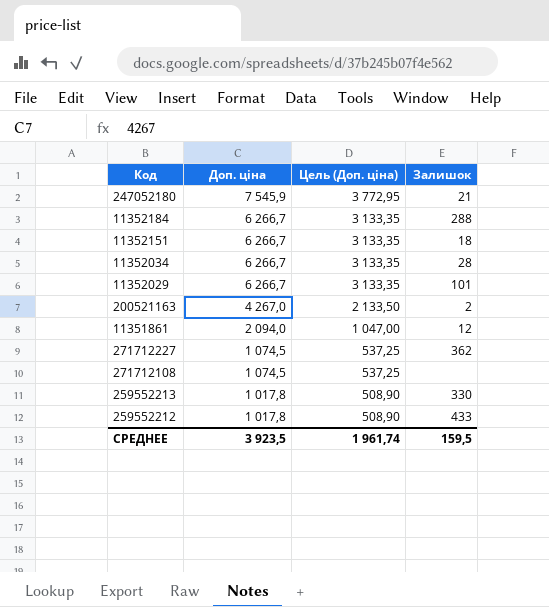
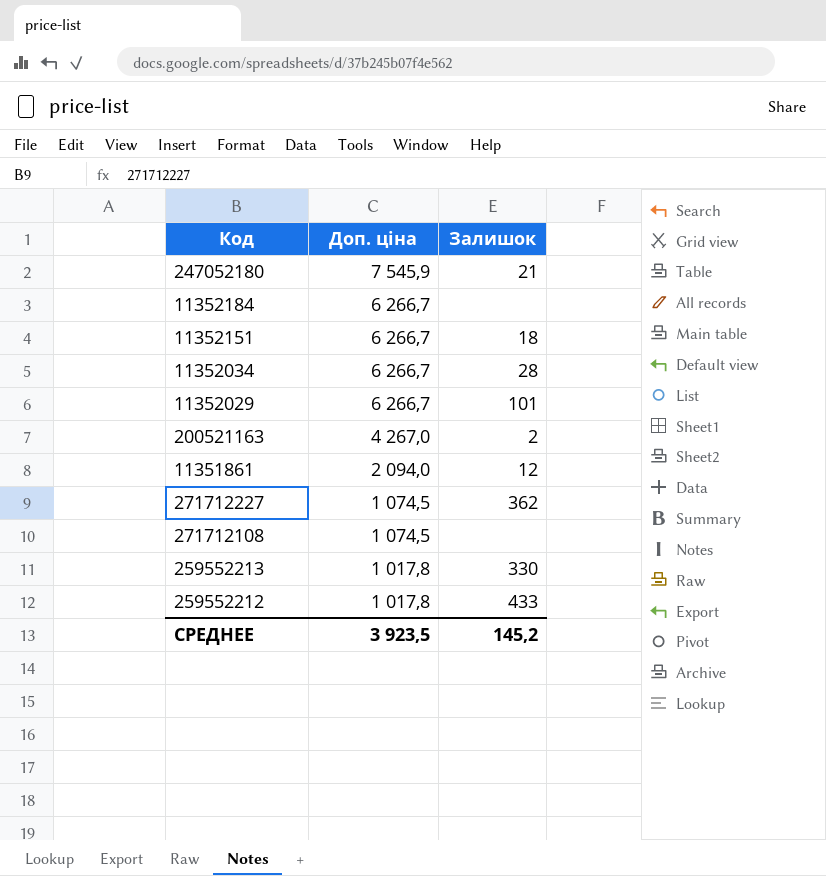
column Цель (Доп. ціна) | formula: [Доп. ціна] * 0,5 -> none
11352184 | Залишок: 288 -> none
СРЕДНЕЕ | Залишок: 159,5 -> 145,2

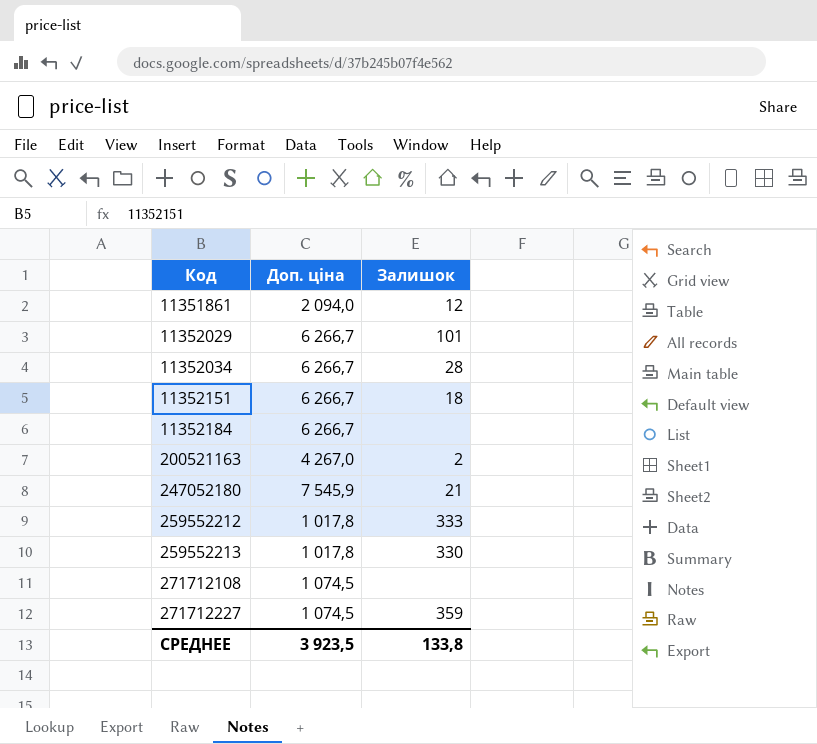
row order: Доп. ціна descending -> Код ascending
259552212 | Залишок: 433 -> 333
271712227 | Залишок: 362 -> 359
СРЕДНЕЕ | Залишок: 145,2 -> 133,8

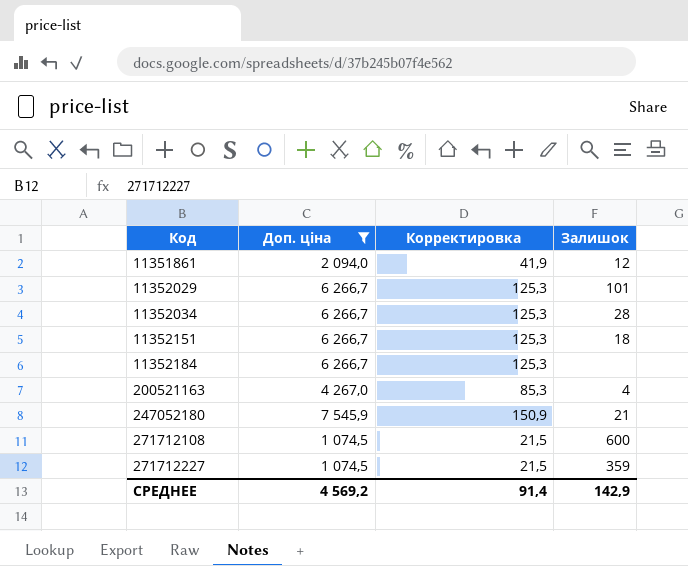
filter: none -> Доп. ціна != 1 017,8
column Корректировка | formula: none -> [Доп. ціна] * 0,02
200521163 | Залишок: 2 -> 4
271712108 | Залишок: none -> 600
СРЕДНЕЕ | Доп. ціна: 3 923,5 -> 4 569,2
СРЕДНЕЕ | Залишок: 133,8 -> 142,9

